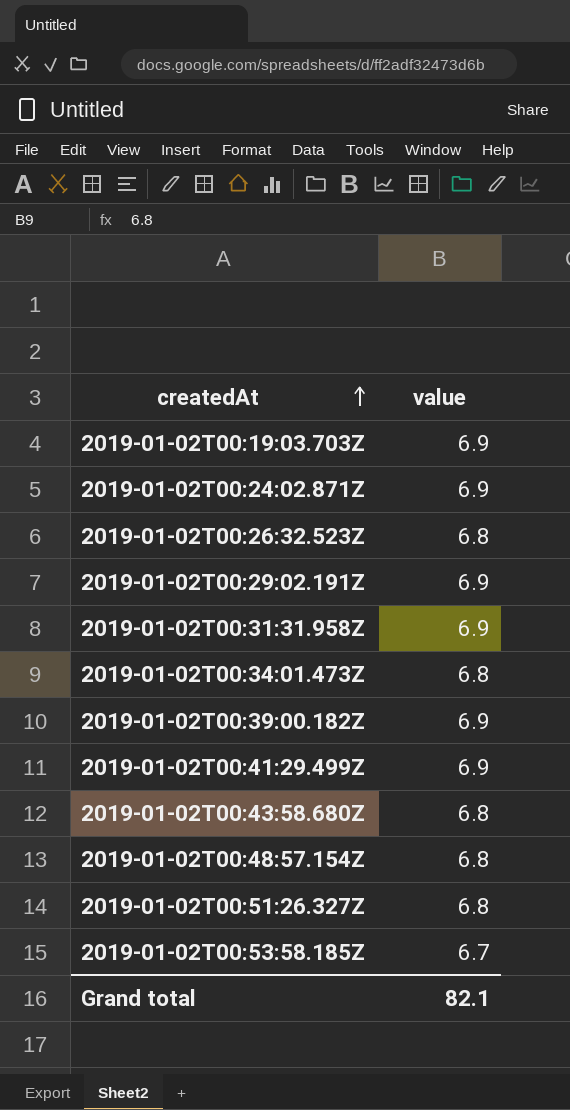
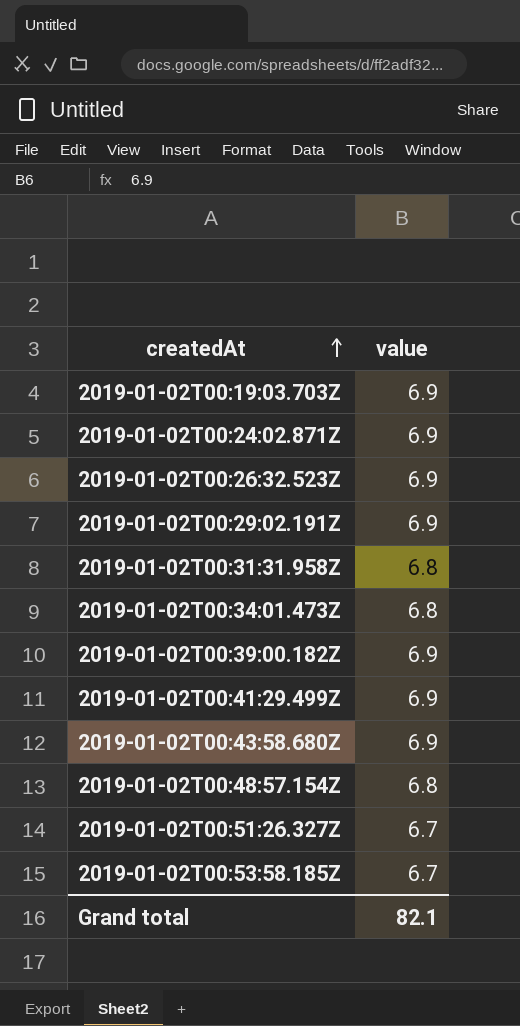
2019-01-02T00:26:32.523Z | value: 6.8 -> 6.9
2019-01-02T00:31:31.958Z | value: 6.9 -> 6.8
2019-01-02T00:43:58.680Z | value: 6.8 -> 6.9
2019-01-02T00:51:26.327Z | value: 6.8 -> 6.7

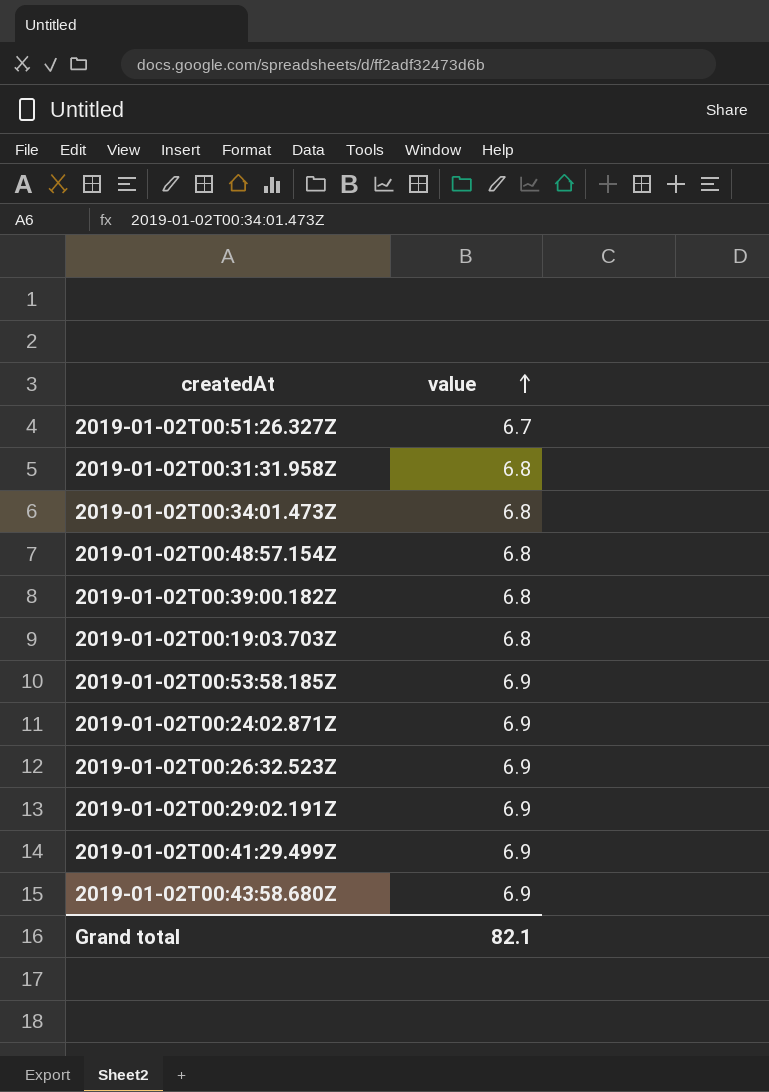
row order: createdAt ascending -> value ascending
2019-01-02T00:39:00.182Z | value: 6.9 -> 6.8
2019-01-02T00:19:03.703Z | value: 6.9 -> 6.8
2019-01-02T00:53:58.185Z | value: 6.7 -> 6.9

